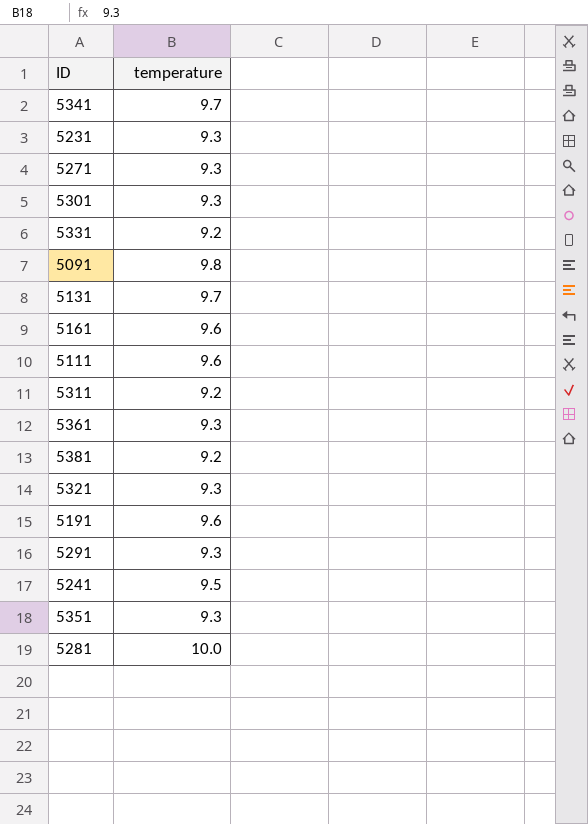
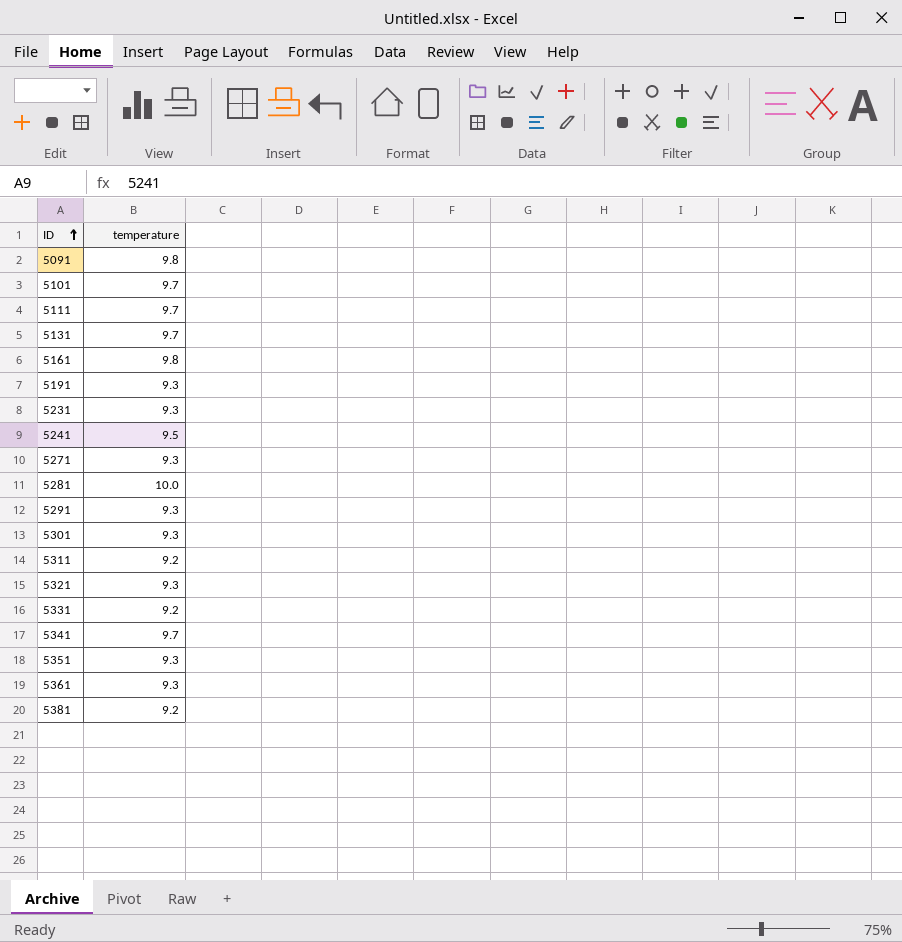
row order: none -> ID ascending
row 5101: none -> 9.7
5111 | temperature: 9.6 -> 9.7
5161 | temperature: 9.6 -> 9.8
5191 | temperature: 9.6 -> 9.3

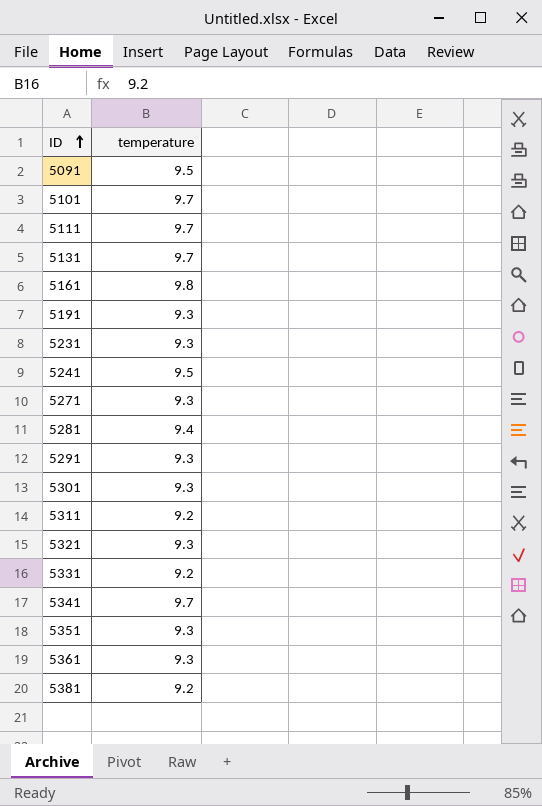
5091 | temperature: 9.8 -> 9.5
5281 | temperature: 10.0 -> 9.4

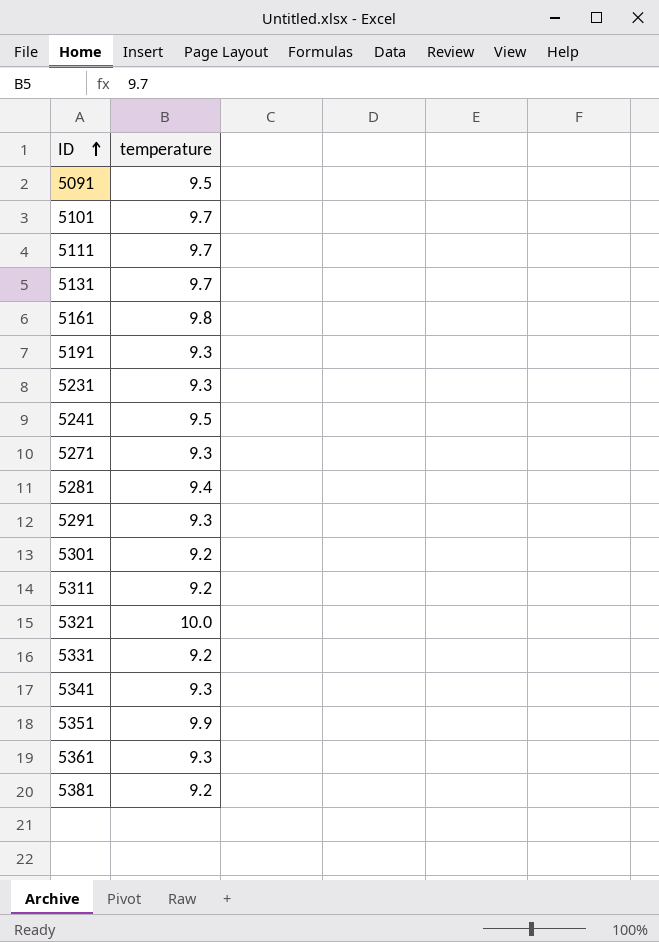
5301 | temperature: 9.3 -> 9.2
5321 | temperature: 9.3 -> 10.0
5341 | temperature: 9.7 -> 9.3
5351 | temperature: 9.3 -> 9.9

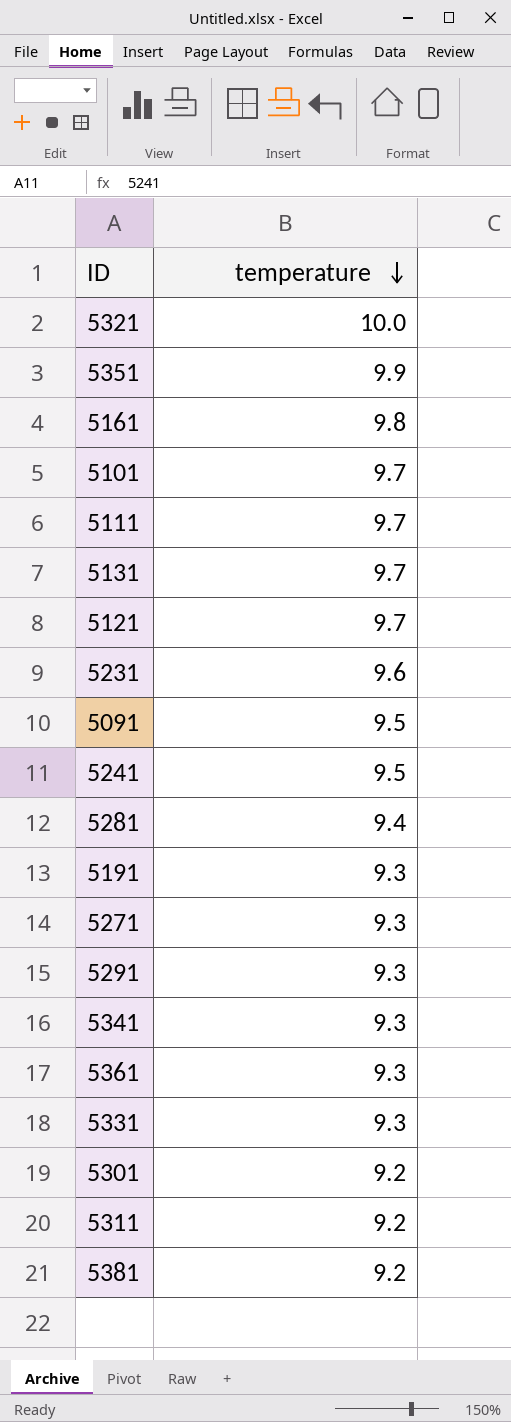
row order: ID ascending -> temperature descending
row 5121: none -> 9.7
5231 | temperature: 9.3 -> 9.6
5331 | temperature: 9.2 -> 9.3

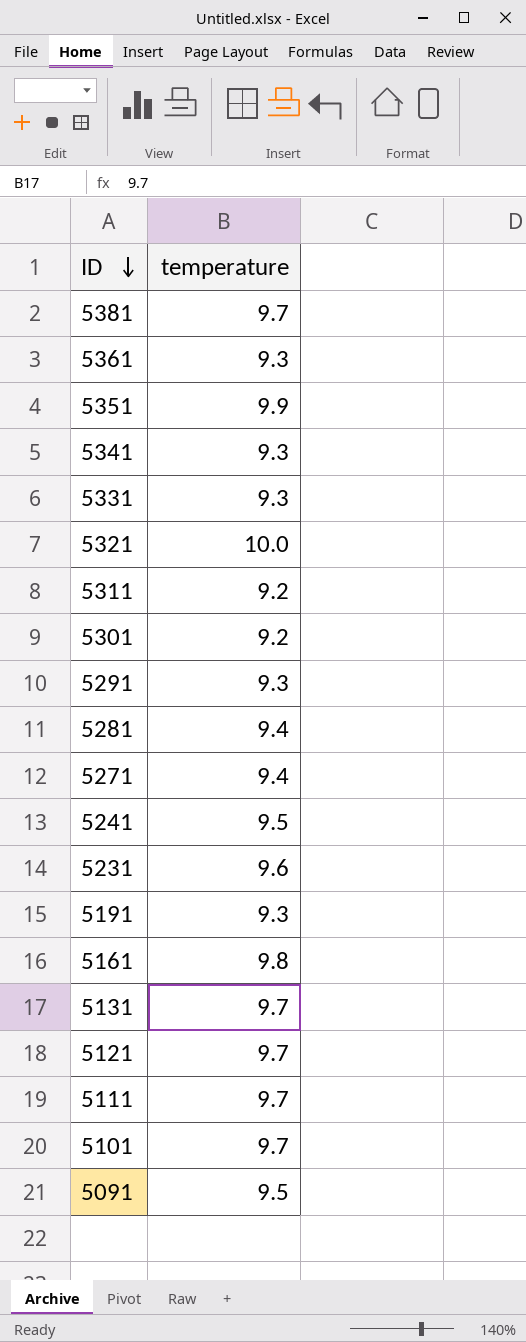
row order: temperature descending -> ID descending
5381 | temperature: 9.2 -> 9.7
5271 | temperature: 9.3 -> 9.4

